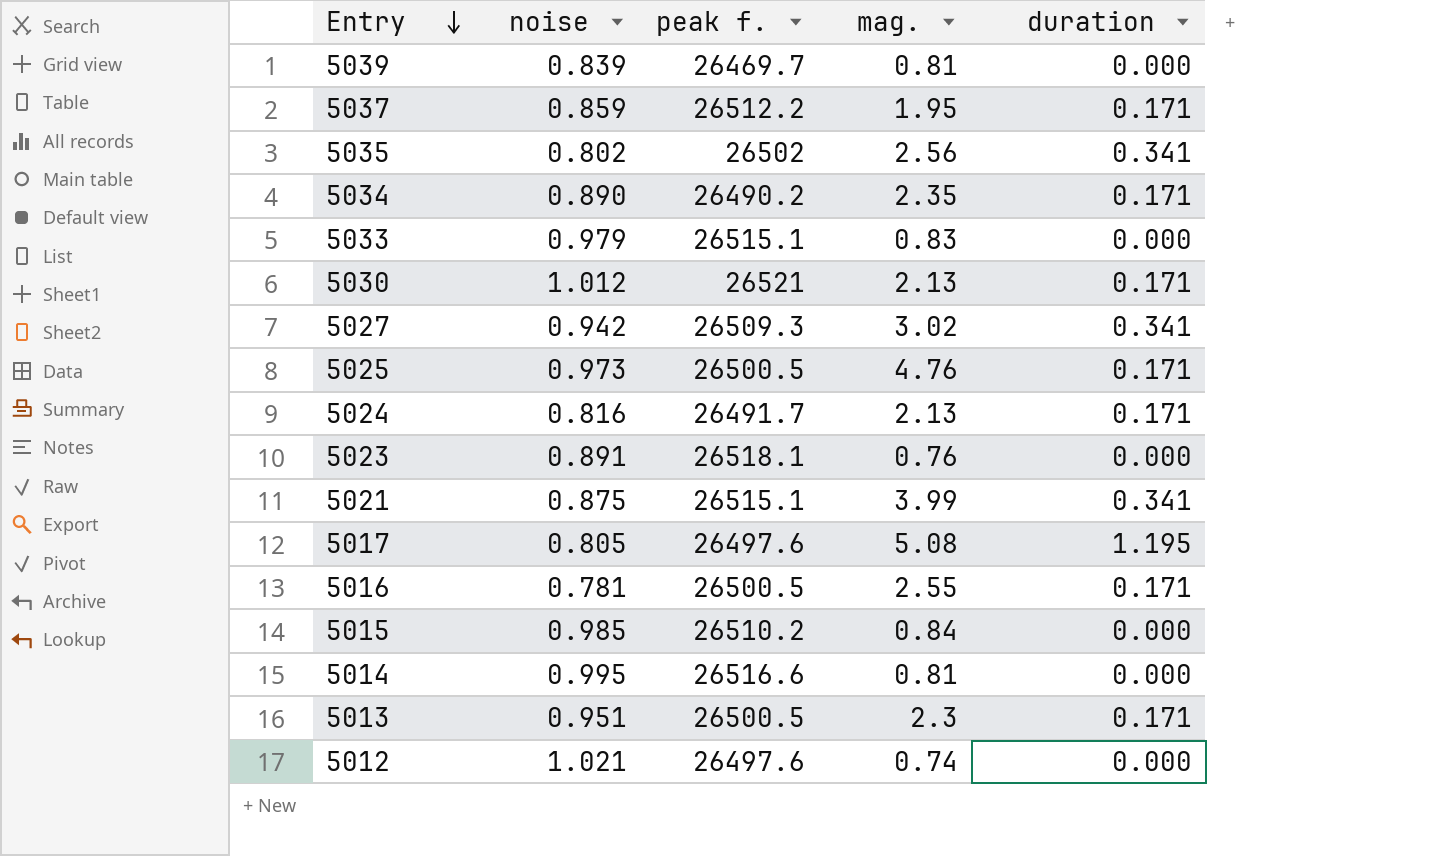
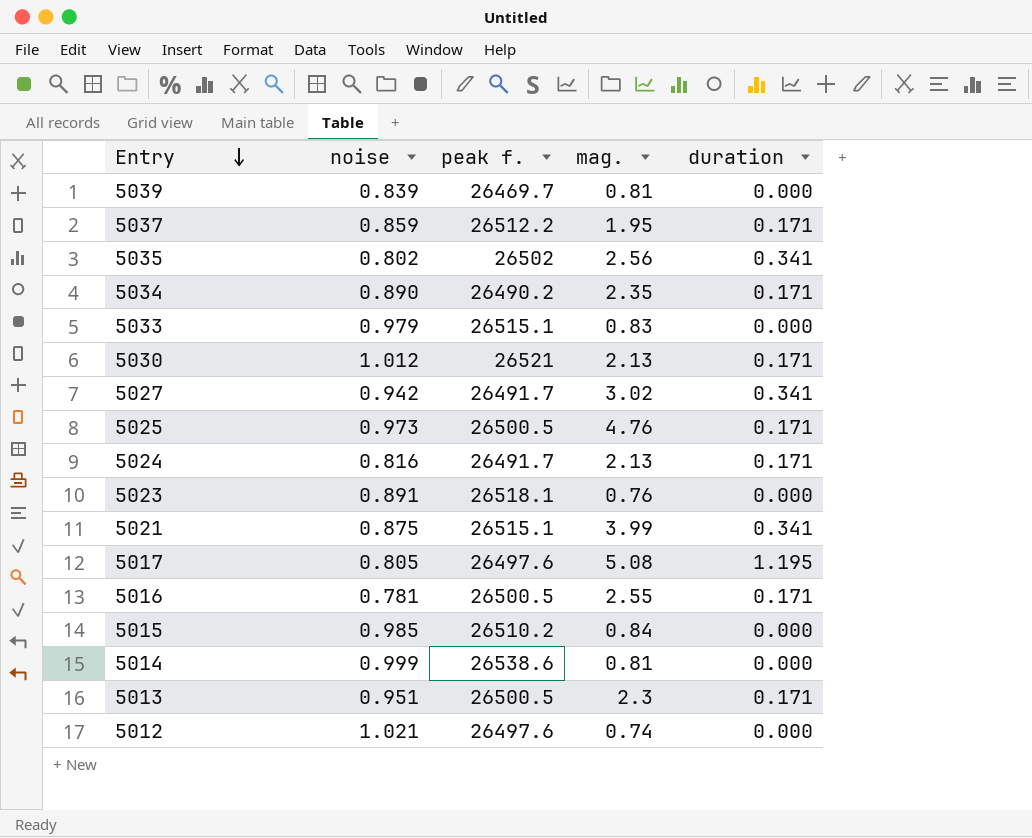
5027 | peak f.: 26509.3 -> 26491.7
5014 | noise: 0.995 -> 0.999
5014 | peak f.: 26516.6 -> 26538.6

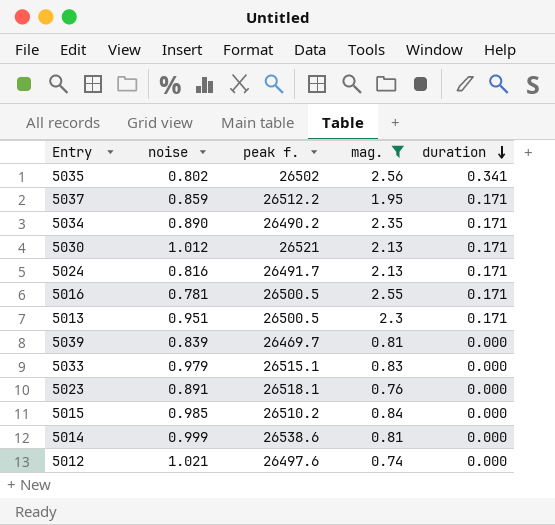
filter: none -> mag. <= 2.56
row order: Entry descending -> duration descending

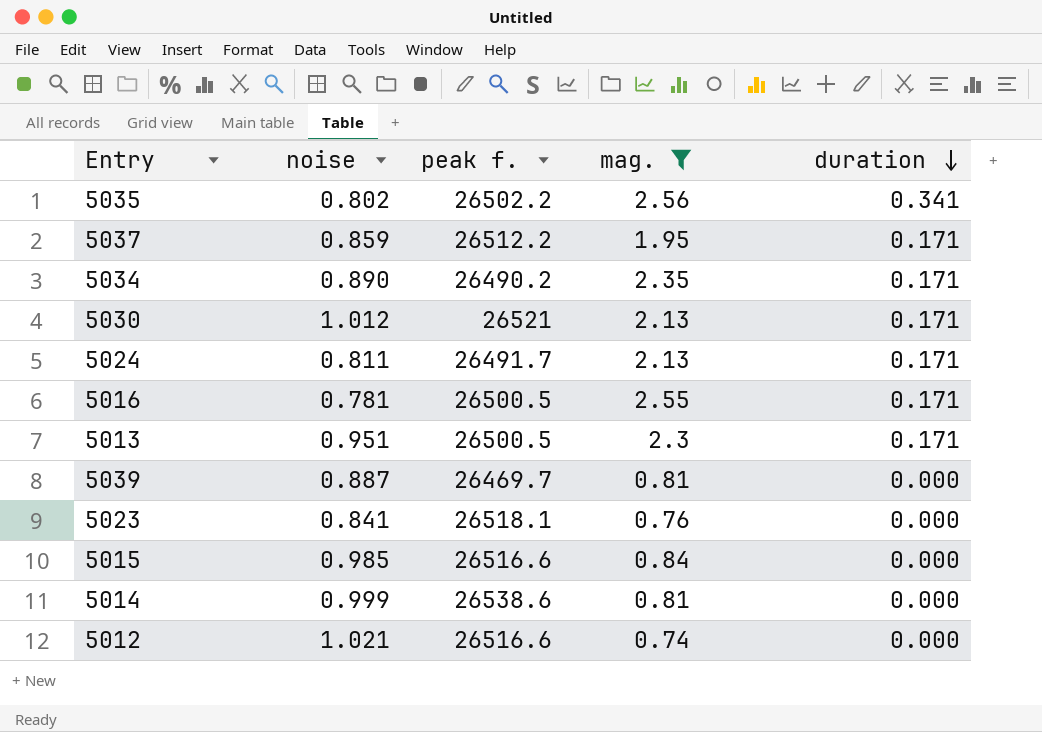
row 5033: 0.979 | 26515.1 | 0.83 | 0.000 -> none
5035 | peak f.: 26502 -> 26502.2
5024 | noise: 0.816 -> 0.811
5039 | noise: 0.839 -> 0.887
5023 | noise: 0.891 -> 0.841
5015 | peak f.: 26510.2 -> 26516.6
5012 | peak f.: 26497.6 -> 26516.6

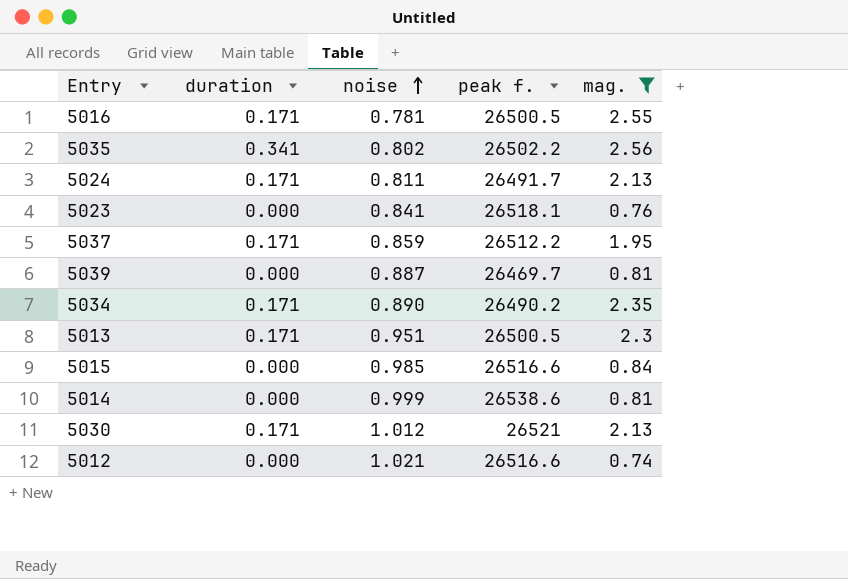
row order: duration descending -> noise ascending
column duration | position: 5 -> 2

